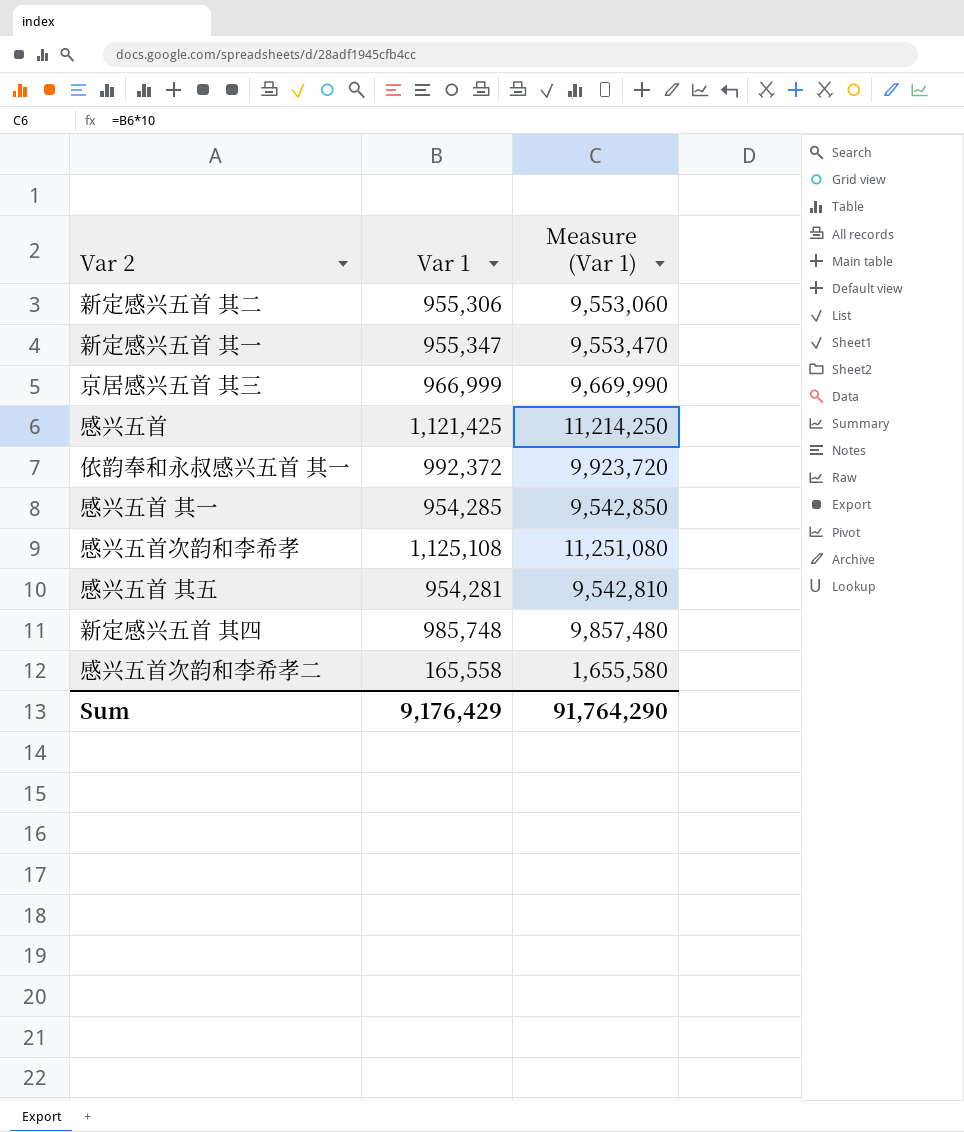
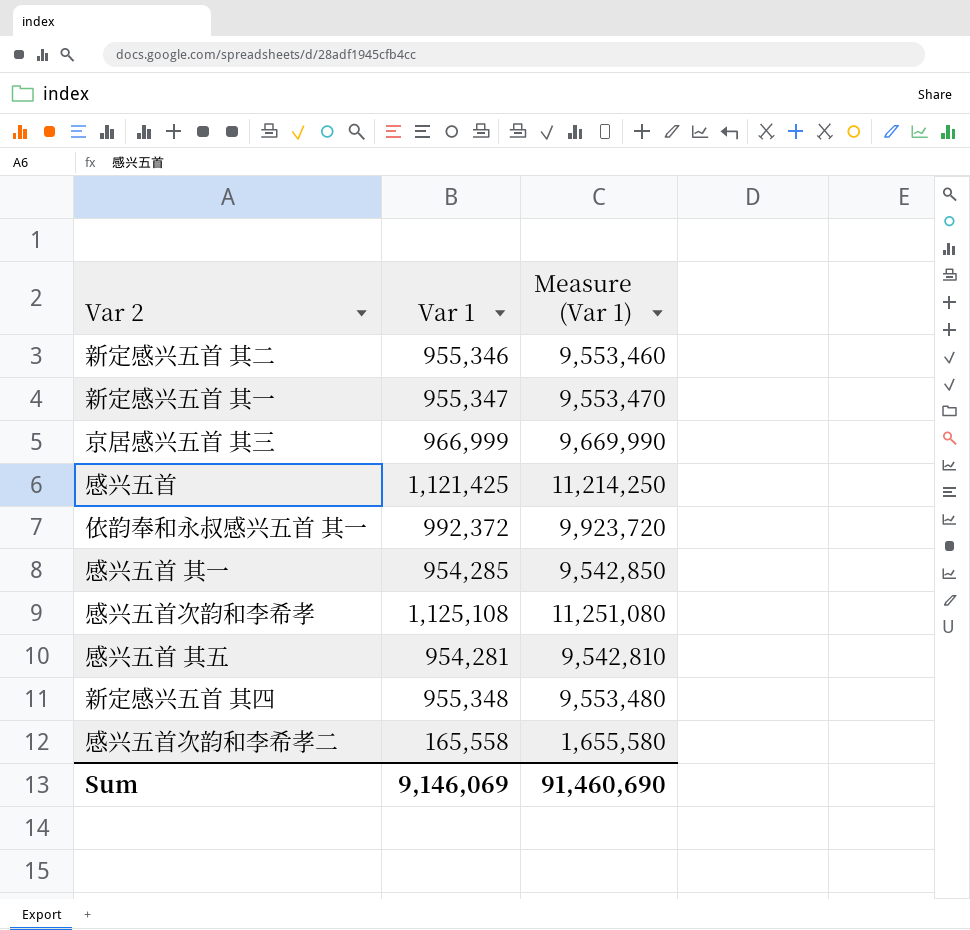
新定感兴五首 其二 | Var 1: 955,306 -> 955,346
新定感兴五首 其二 | Measure (Var 1): 9,553,060 -> 9,553,460
新定感兴五首 其四 | Var 1: 985,748 -> 955,348
新定感兴五首 其四 | Measure (Var 1): 9,857,480 -> 9,553,480
Sum | Var 1: 9,176,429 -> 9,146,069
Sum | Measure (Var 1): 91,764,290 -> 91,460,690

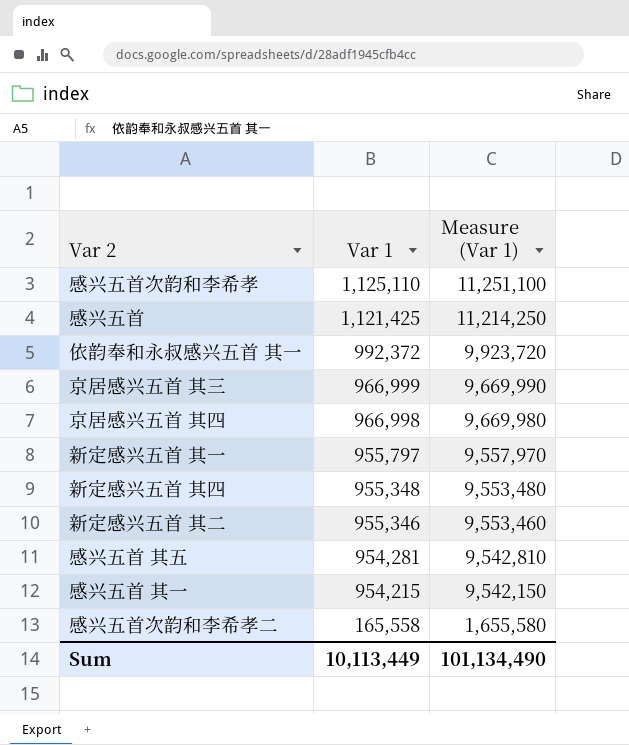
row order: none -> Var 1 descending
感兴五首次韵和李希孝 | Var 1: 1,125,108 -> 1,125,110
感兴五首次韵和李希孝 | Measure (Var 1): 11,251,080 -> 11,251,100
row 京居感兴五首 其四: none -> 966,998 | 9,669,980
新定感兴五首 其一 | Var 1: 955,347 -> 955,797
新定感兴五首 其一 | Measure (Var 1): 9,553,470 -> 9,557,970
感兴五首 其一 | Var 1: 954,285 -> 954,215
感兴五首 其一 | Measure (Var 1): 9,542,850 -> 9,542,150
Sum | Var 1: 9,146,069 -> 10,113,449
Sum | Measure (Var 1): 91,460,690 -> 101,134,490

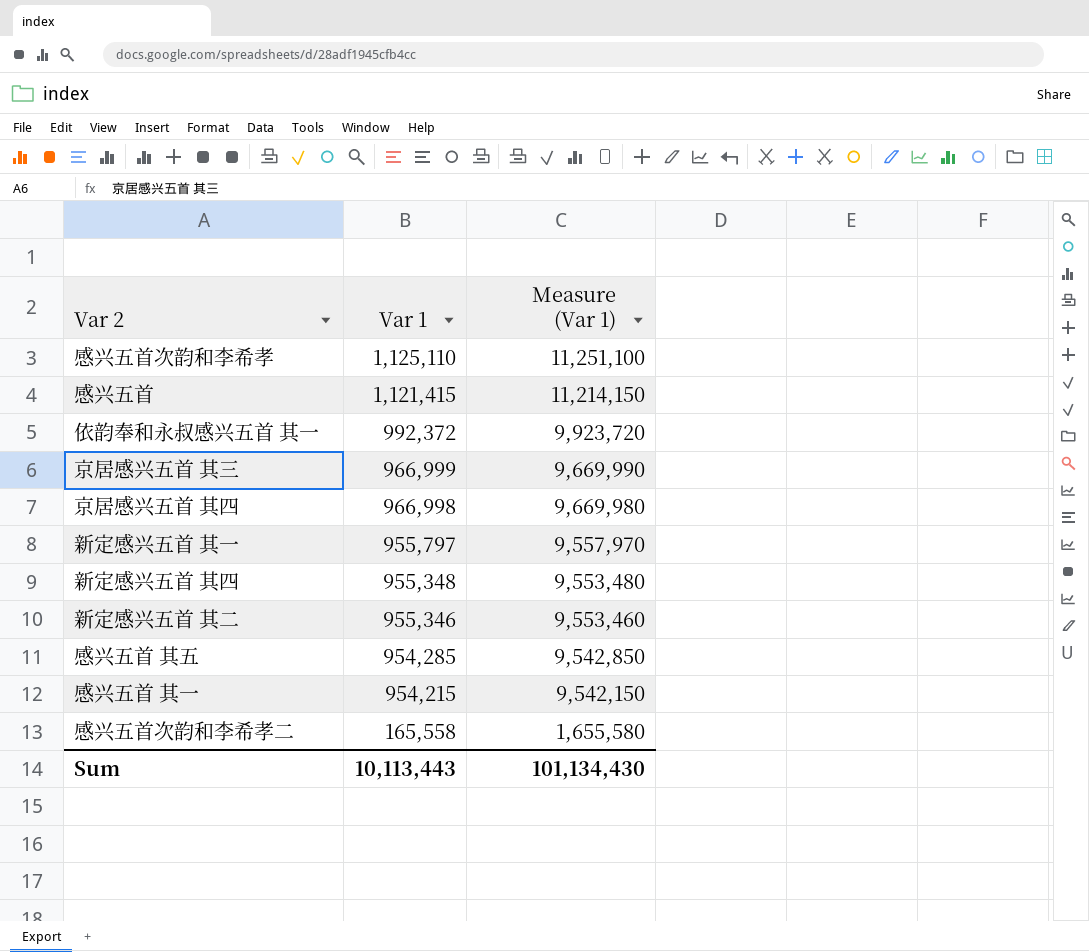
感兴五首 | Var 1: 1,121,425 -> 1,121,415
感兴五首 | Measure (Var 1): 11,214,250 -> 11,214,150
感兴五首 其五 | Var 1: 954,281 -> 954,285
感兴五首 其五 | Measure (Var 1): 9,542,810 -> 9,542,850
Sum | Var 1: 10,113,449 -> 10,113,443
Sum | Measure (Var 1): 101,134,490 -> 101,134,430

